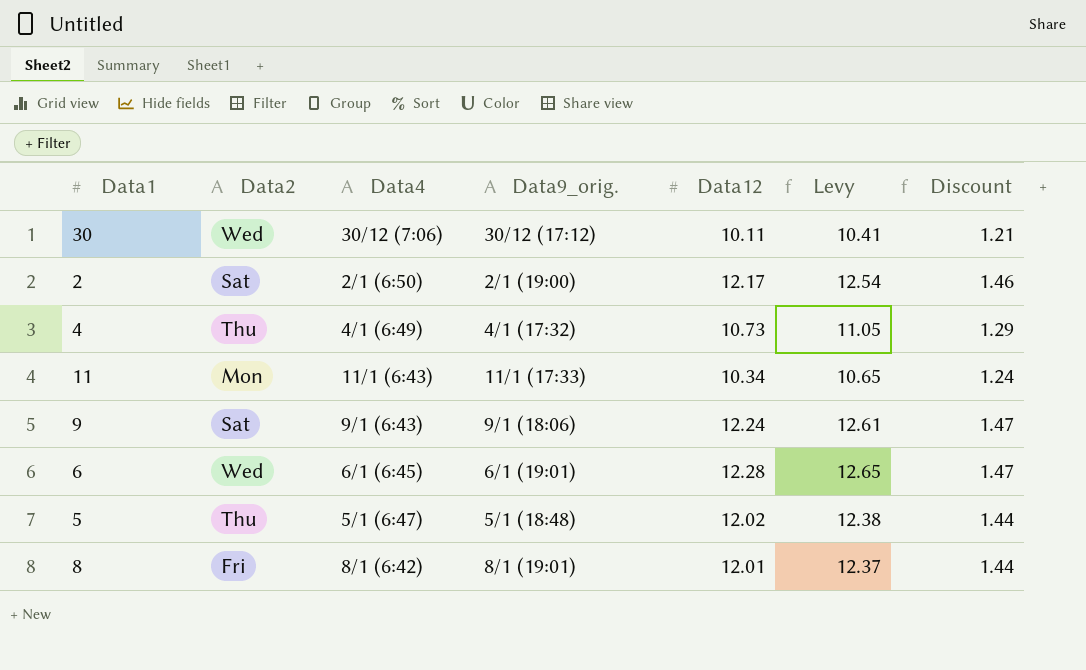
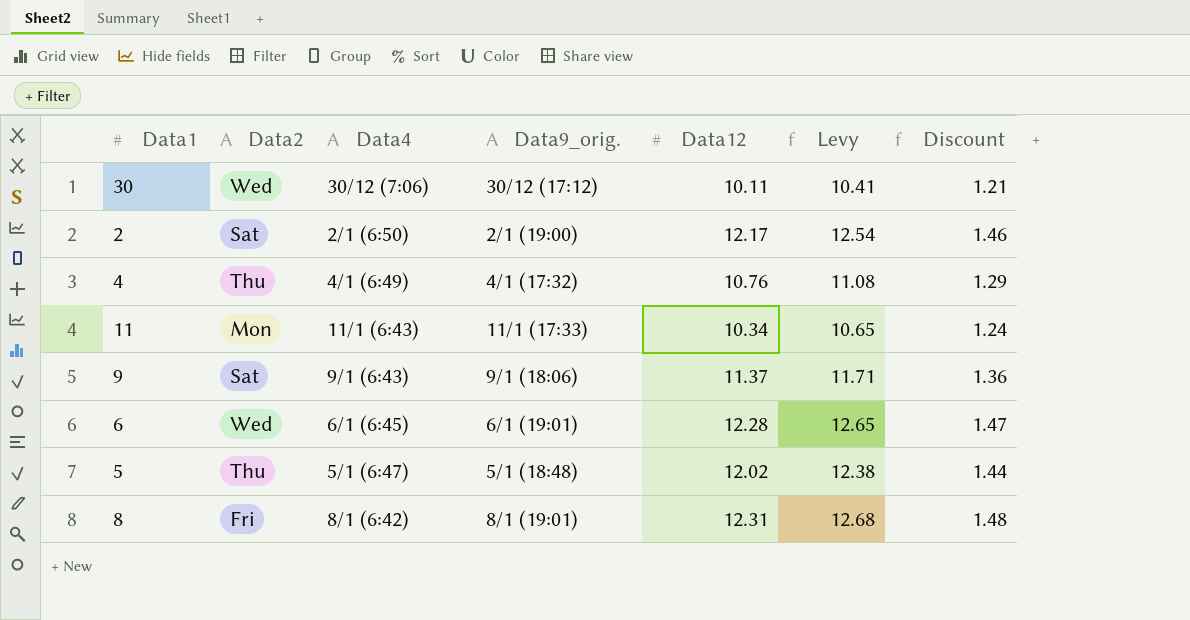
4 | Data12: 10.73 -> 10.76
4 | Levy: 11.05 -> 11.08
9 | Data12: 12.24 -> 11.37
9 | Levy: 12.61 -> 11.71
9 | Discount: 1.47 -> 1.36
8 | Data12: 12.01 -> 12.31
8 | Levy: 12.37 -> 12.68
8 | Discount: 1.44 -> 1.48

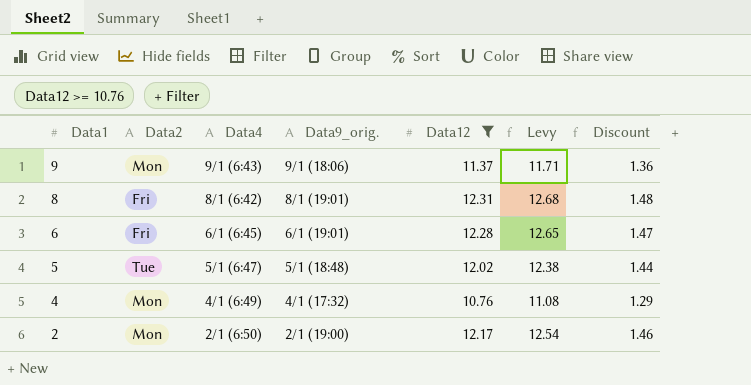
filter: none -> Data12 >= 10.76
row order: none -> Data1 descending
9 | Data2: Sat -> Mon
6 | Data2: Wed -> Fri
5 | Data2: Thu -> Tue
4 | Data2: Thu -> Mon
2 | Data2: Sat -> Mon

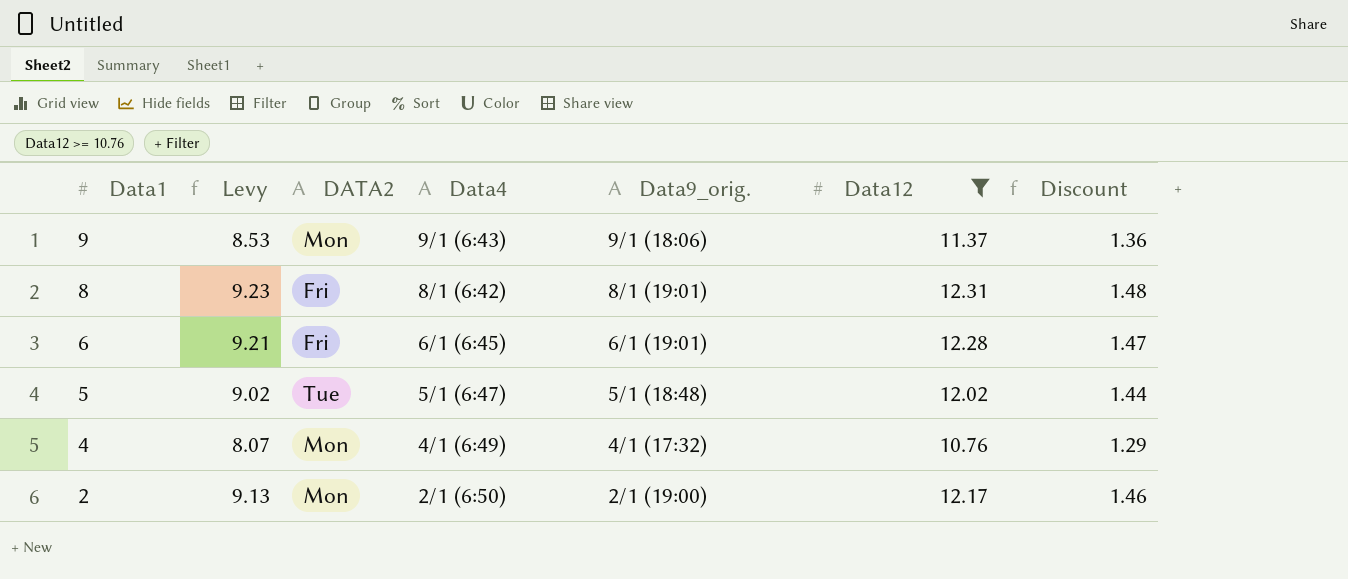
column Levy | formula: [Data12] * 1.03 -> [Data12] * 0.75
column Levy | position: 6 -> 2
column name: Data2 -> DATA2

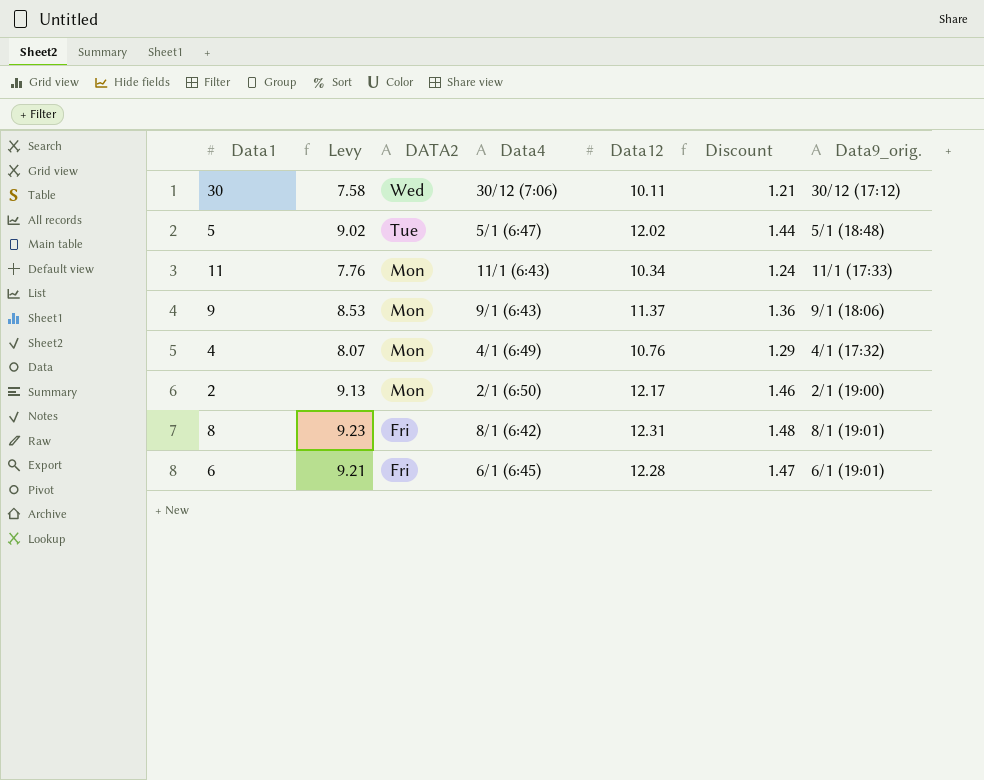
filter: Data12 >= 10.76 -> none
row order: Data1 descending -> DATA2 descending
column Data9_orig. | position: 5 -> 7

